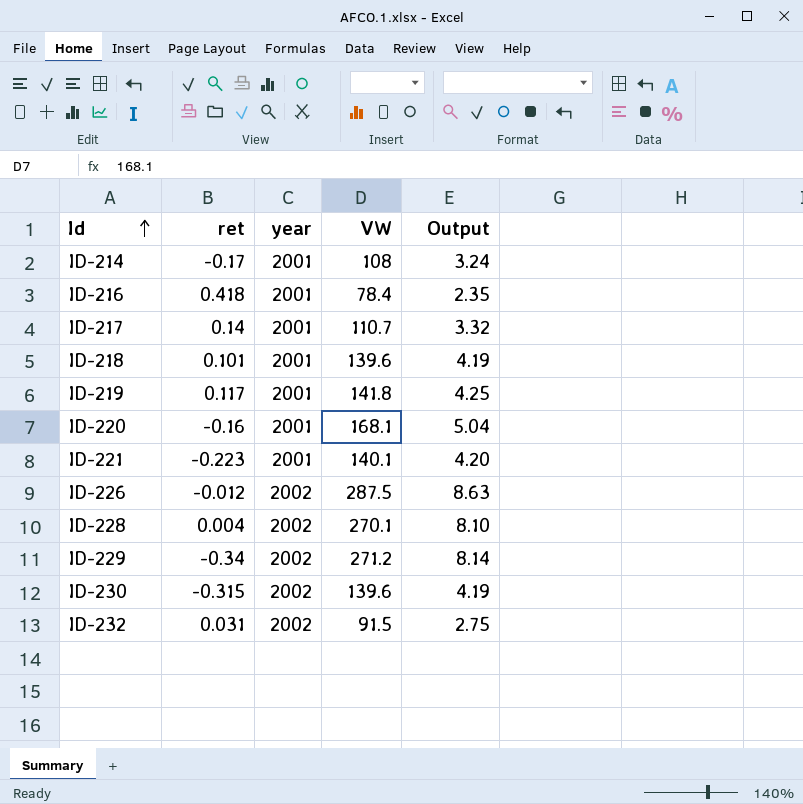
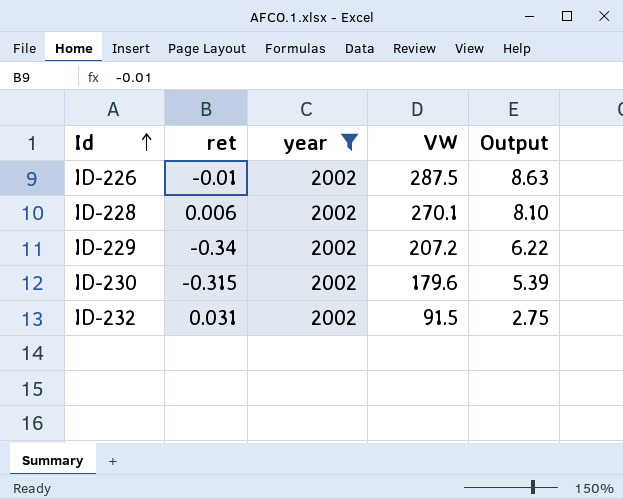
filter: none -> year = 2002
ID-226 | ret: -0.012 -> -0.01
ID-228 | ret: 0.004 -> 0.006
ID-229 | VW: 271.2 -> 207.2
ID-229 | Output: 8.14 -> 6.22
ID-230 | VW: 139.6 -> 179.6
ID-230 | Output: 4.19 -> 5.39

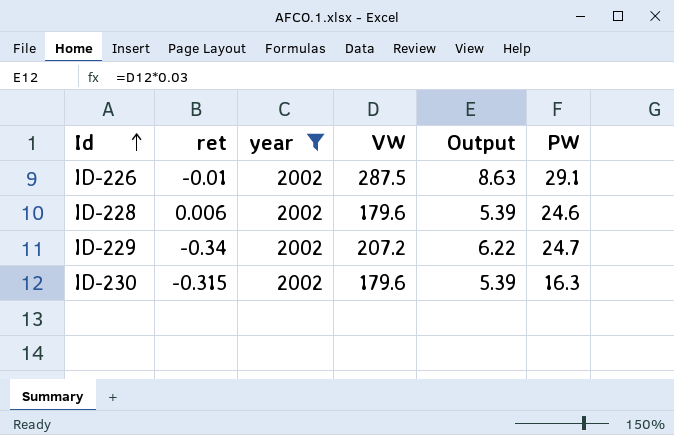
column PW | position: none -> 6
row ID-232: 0.031 | 2002 | 91.5 | 2.75 -> none
ID-228 | VW: 270.1 -> 179.6
ID-228 | Output: 8.10 -> 5.39

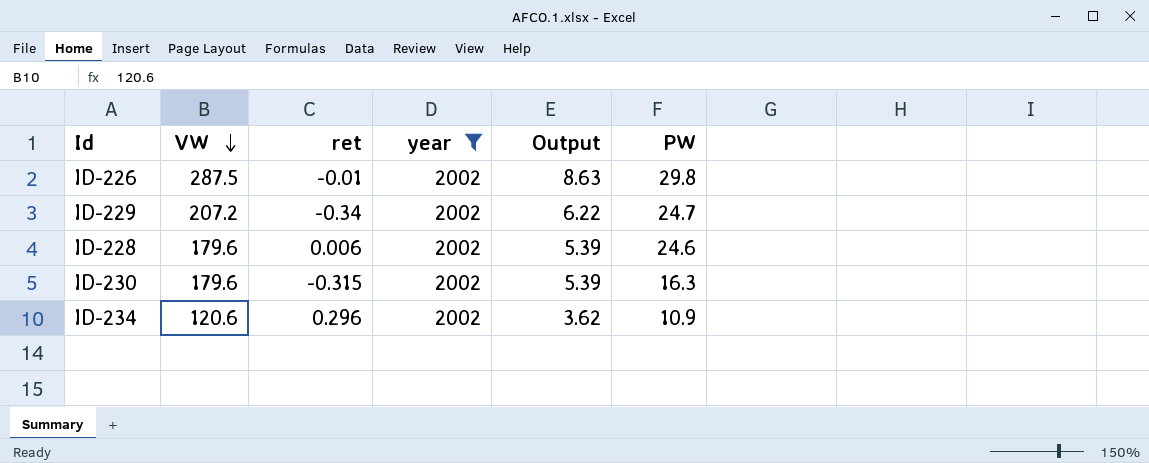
row order: Id ascending -> VW descending
column VW | position: 4 -> 2
ID-226 | PW: 29.1 -> 29.8
row ID-234: none -> 120.6 | 0.296 | 2002 | 3.62 | 10.9

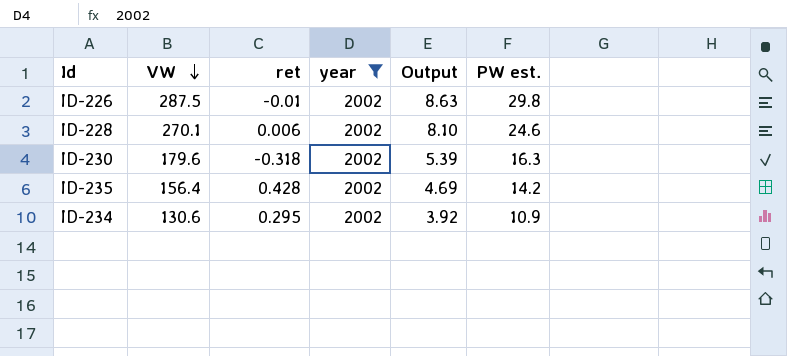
column name: PW -> PW est.
row ID-229: 207.2 | -0.34 | 2002 | 6.22 | 24.7 -> none
ID-228 | VW: 179.6 -> 270.1
ID-228 | Output: 5.39 -> 8.10
ID-230 | ret: -0.315 -> -0.318
row ID-235: none -> 156.4 | 0.428 | 2002 | 4.69 | 14.2
ID-234 | VW: 120.6 -> 130.6
ID-234 | ret: 0.296 -> 0.295
ID-234 | Output: 3.62 -> 3.92

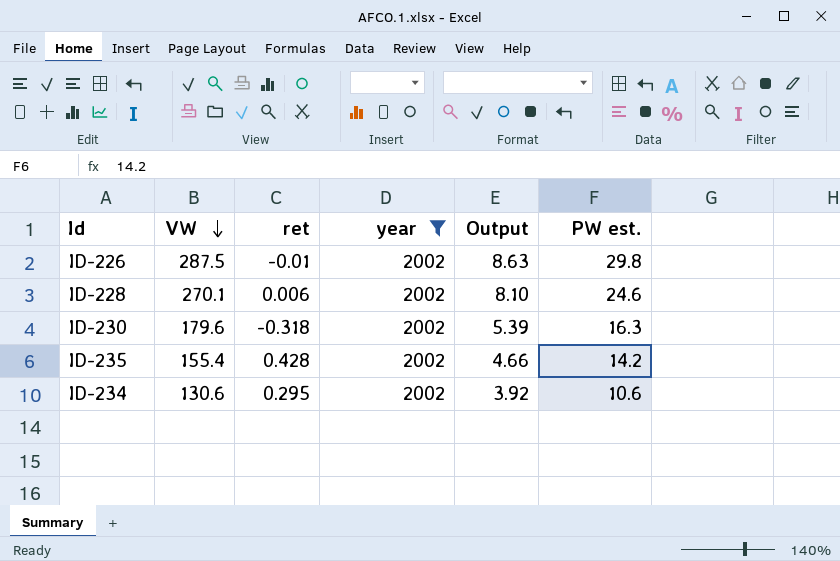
ID-235 | VW: 156.4 -> 155.4
ID-235 | Output: 4.69 -> 4.66
ID-234 | PW est.: 10.9 -> 10.6

